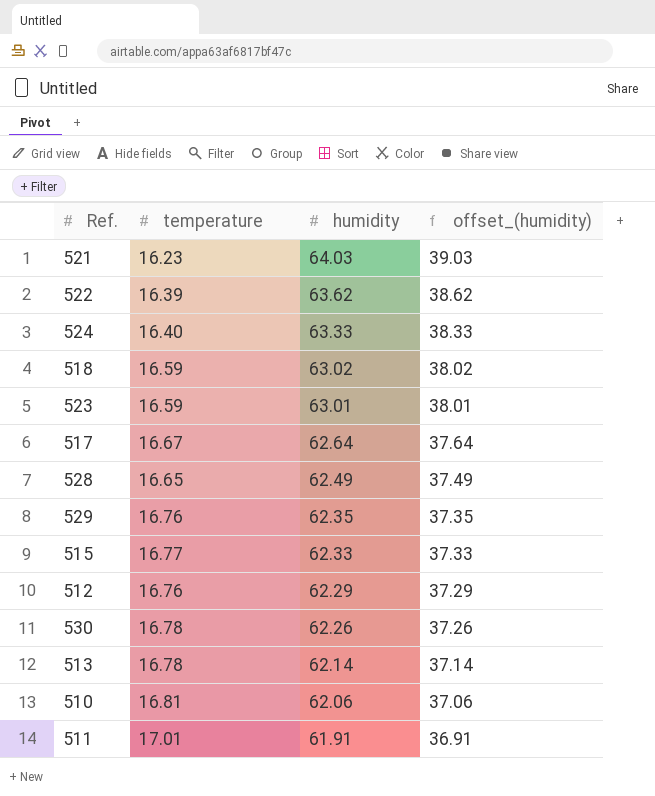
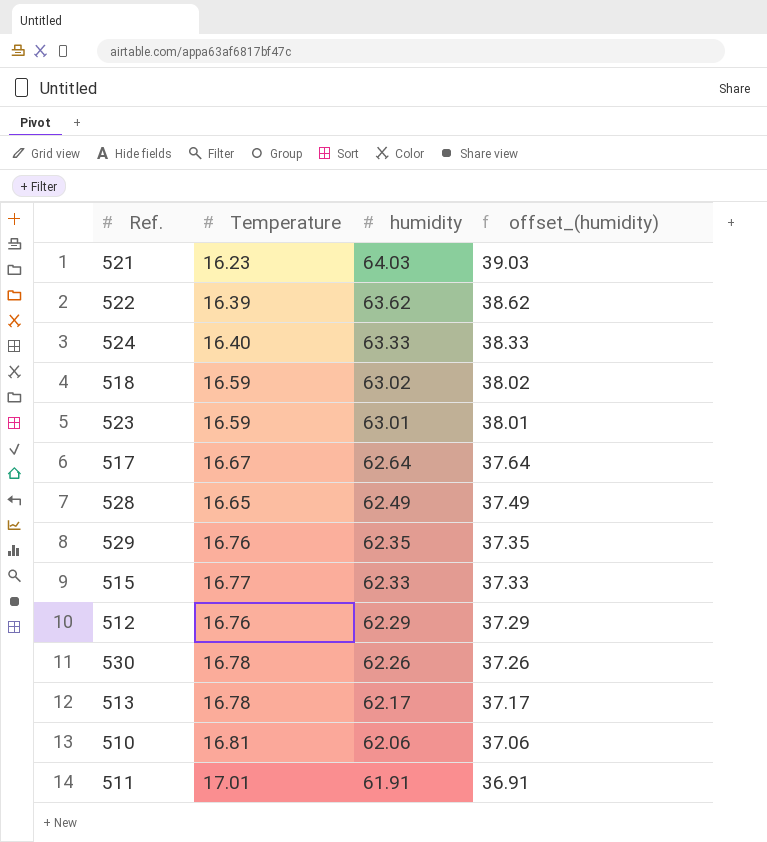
column name: temperature -> Temperature
513 | humidity: 62.14 -> 62.17
513 | offset_(humidity): 37.14 -> 37.17

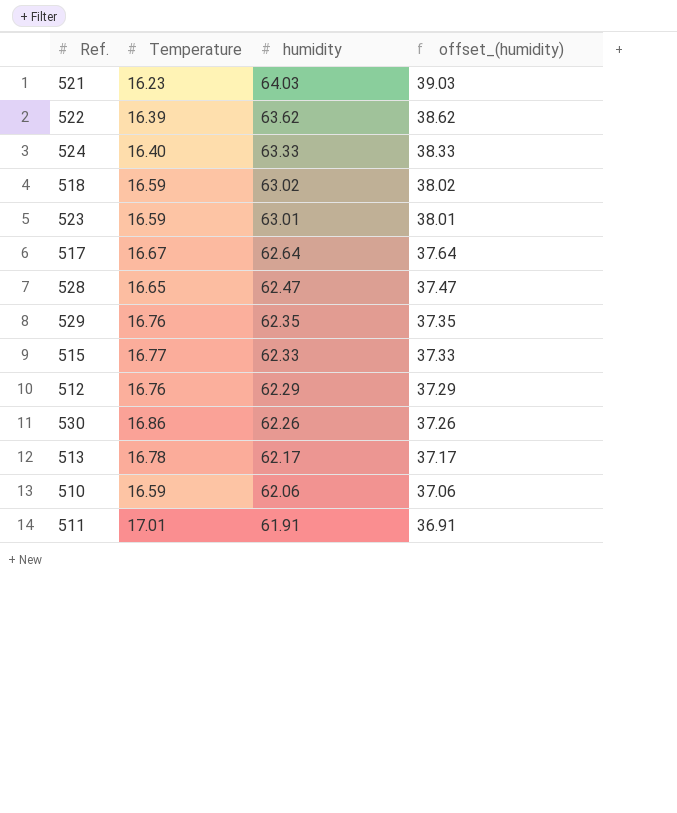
528 | humidity: 62.49 -> 62.47
528 | offset_(humidity): 37.49 -> 37.47
530 | Temperature: 16.78 -> 16.86
510 | Temperature: 16.81 -> 16.59

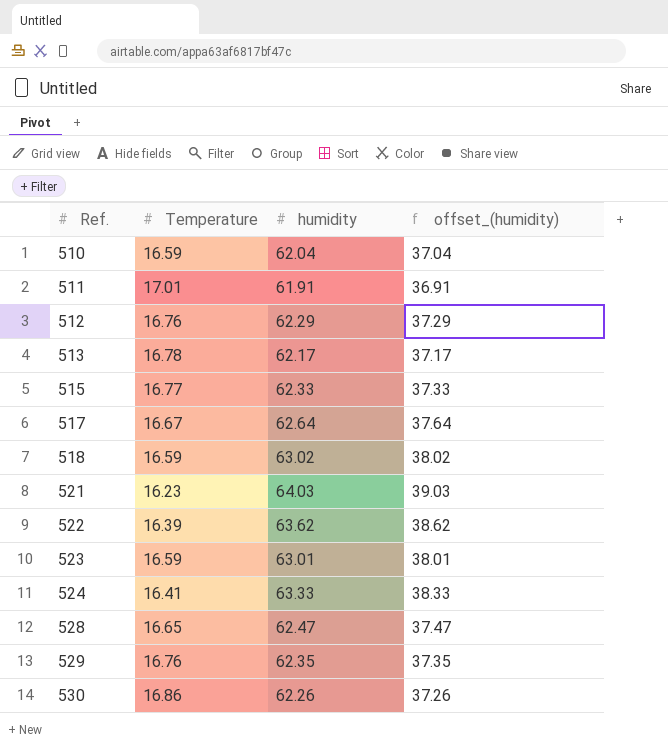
row order: humidity descending -> Ref. ascending
510 | humidity: 62.06 -> 62.04
510 | offset_(humidity): 37.06 -> 37.04
524 | Temperature: 16.40 -> 16.41

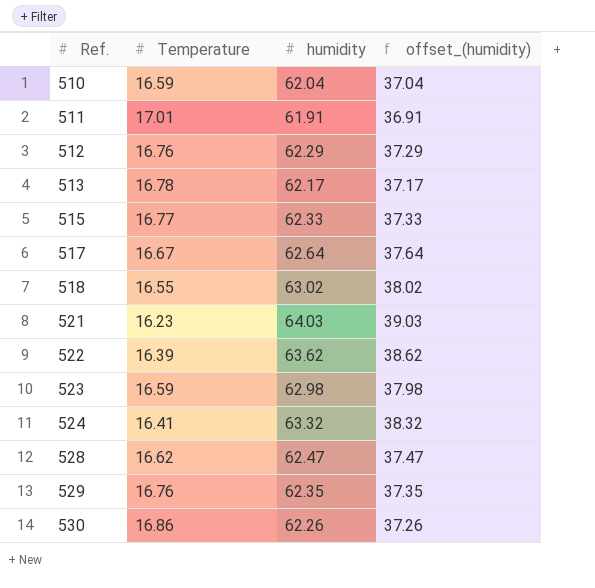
518 | Temperature: 16.59 -> 16.55
523 | humidity: 63.01 -> 62.98
523 | offset_(humidity): 38.01 -> 37.98
524 | humidity: 63.33 -> 63.32
524 | offset_(humidity): 38.33 -> 38.32
528 | Temperature: 16.65 -> 16.62

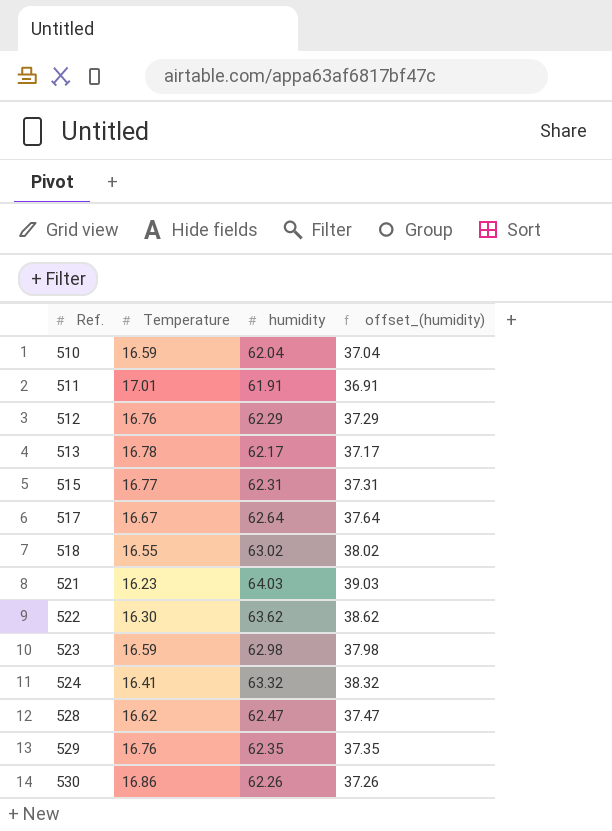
515 | humidity: 62.33 -> 62.31
515 | offset_(humidity): 37.33 -> 37.31
522 | Temperature: 16.39 -> 16.30

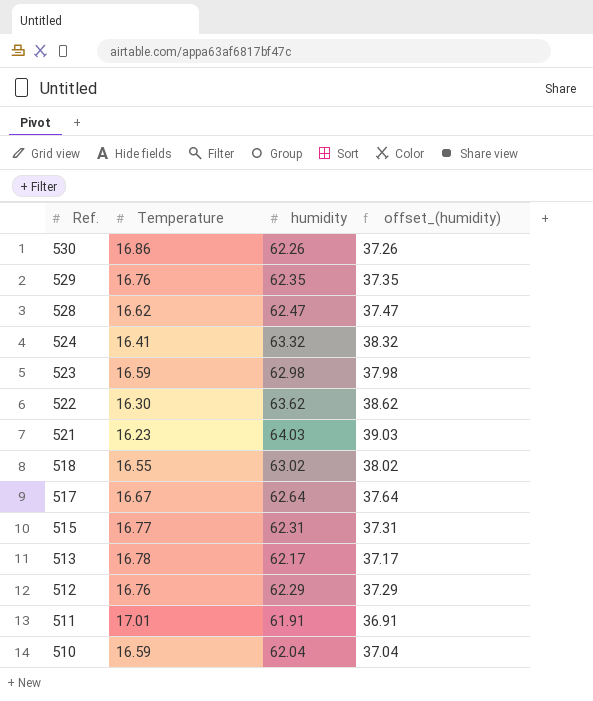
row order: Ref. ascending -> Ref. descending

